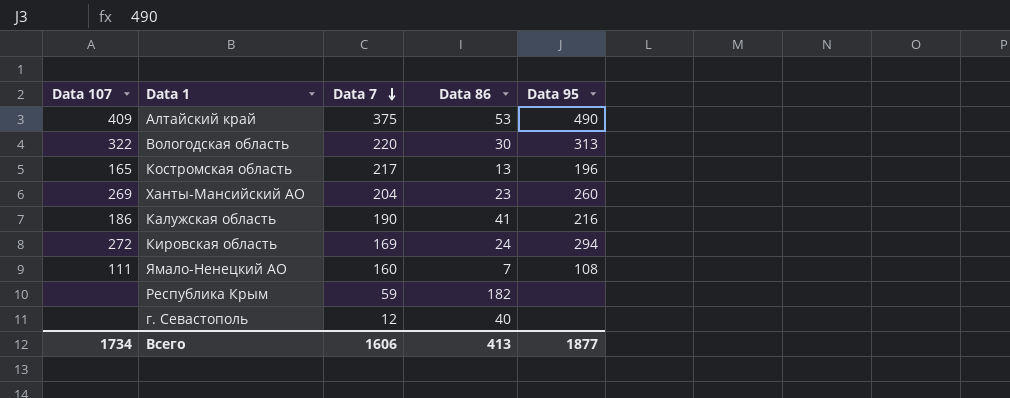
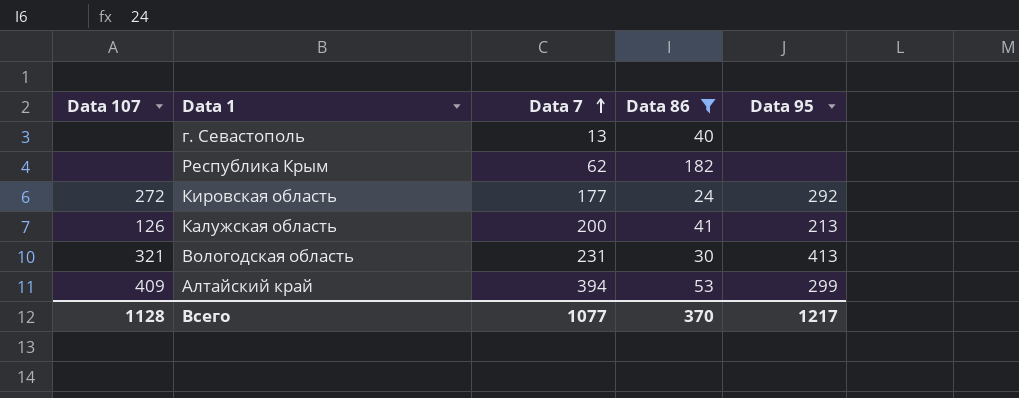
filter: none -> Data 86 >= 24
row order: Data 7 descending -> Data 7 ascending
г. Севастополь | Data 7: 12 -> 13
Республика Крым | Data 7: 59 -> 62
Кировская область | Data 7: 169 -> 177
Кировская область | Data 95: 294 -> 292
Калужская область | Data 107: 186 -> 126
Калужская область | Data 7: 190 -> 200
Калужская область | Data 95: 216 -> 213
Вологодская область | Data 107: 322 -> 321
Вологодская область | Data 7: 220 -> 231
Вологодская область | Data 95: 313 -> 413
Алтайский край | Data 7: 375 -> 394
Алтайский край | Data 95: 490 -> 299
Всего | Data 107: 1734 -> 1128
Всего | Data 7: 1606 -> 1077
Всего | Data 86: 413 -> 370
Всего | Data 95: 1877 -> 1217

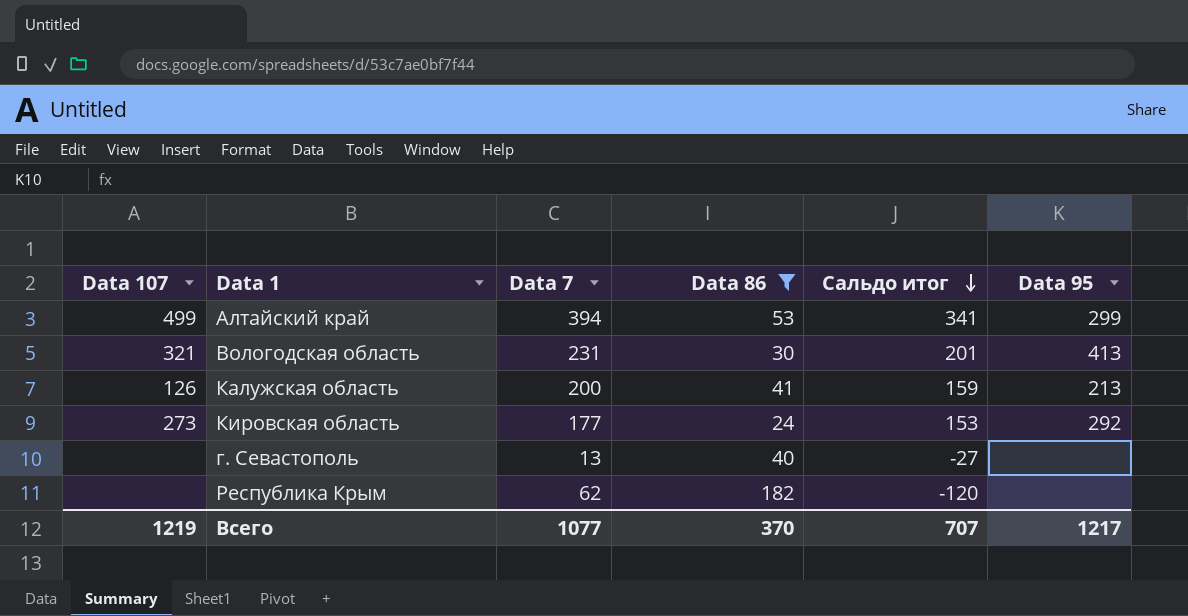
row order: Data 7 ascending -> Сальдо итог descending
column Сальдо итог | formula: none -> [Data 7] - [Data 86]
Алтайский край | Data 107: 409 -> 499
Кировская область | Data 107: 272 -> 273
Всего | Data 107: 1128 -> 1219

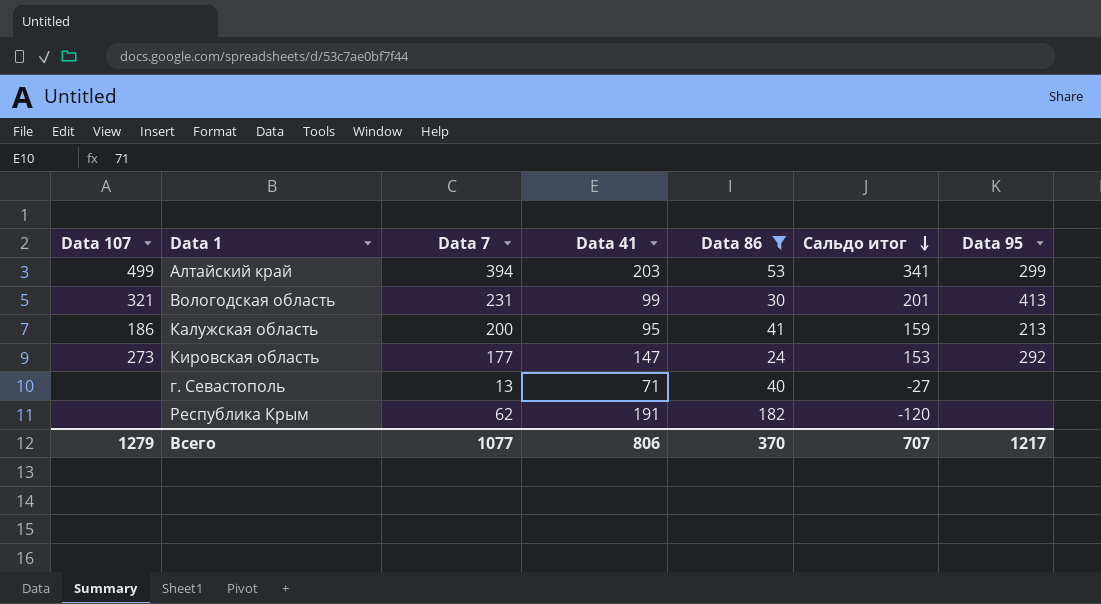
column Data 41 | position: none -> 4
Калужская область | Data 107: 126 -> 186
Всего | Data 107: 1219 -> 1279

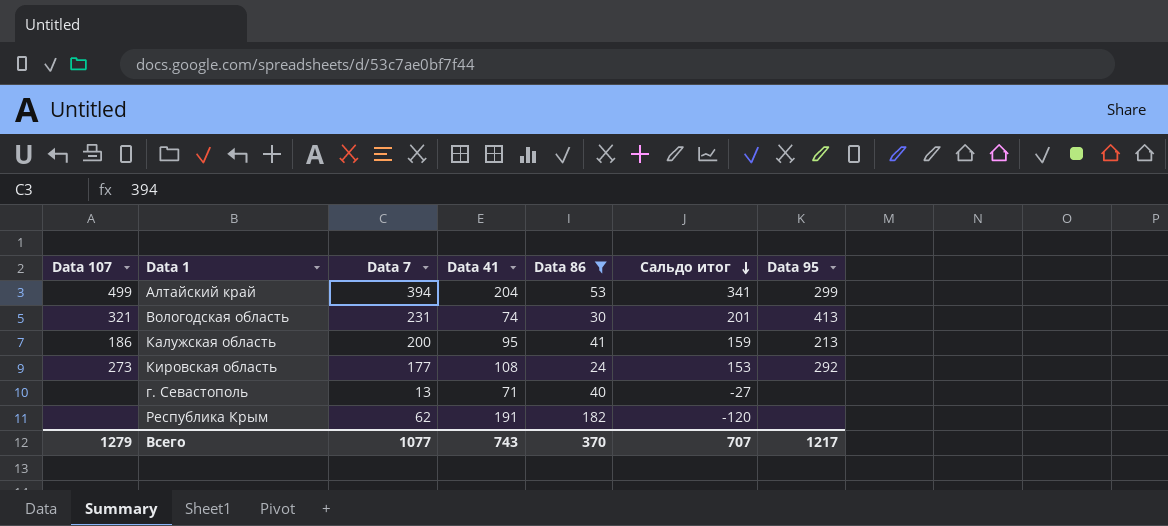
Алтайский край | Data 41: 203 -> 204
Вологодская область | Data 41: 99 -> 74
Кировская область | Data 41: 147 -> 108
Всего | Data 41: 806 -> 743

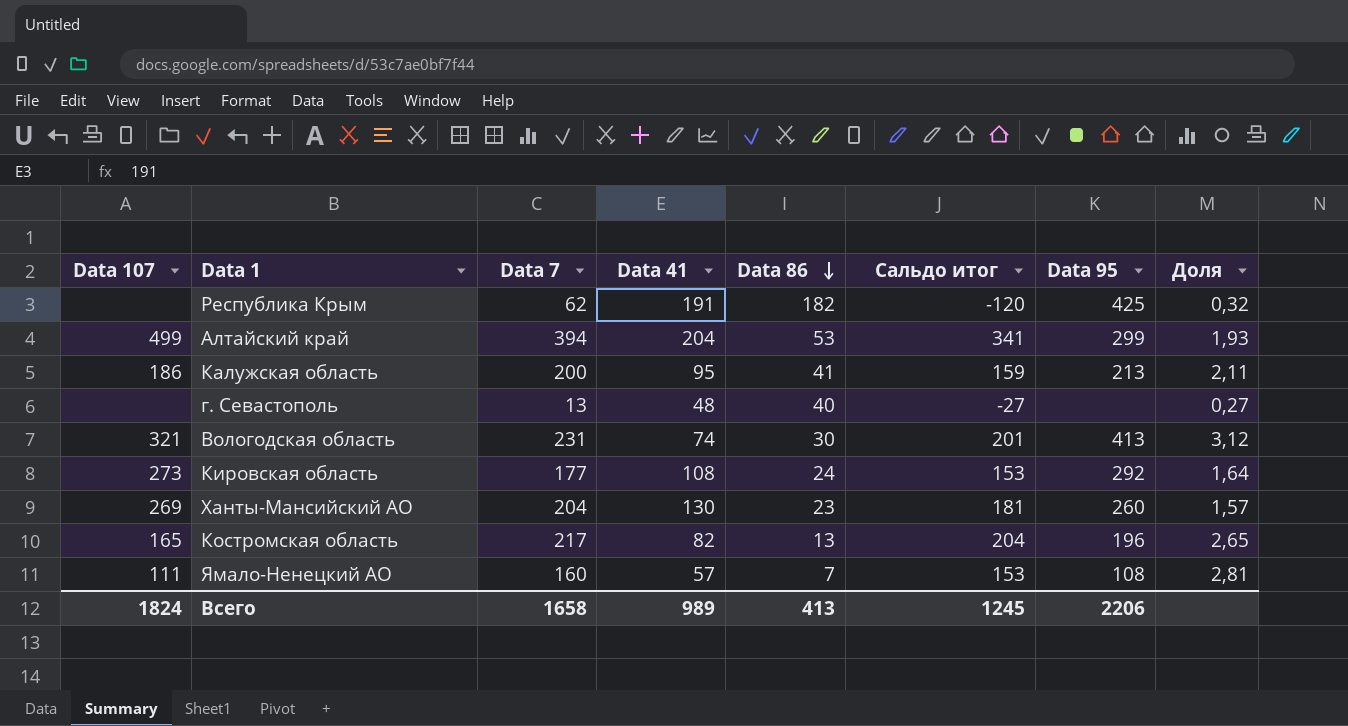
filter: Data 86 >= 24 -> none
row order: Сальдо итог descending -> Data 86 descending
column Доля | formula: none -> [Data 7] / [Data 41]
Республика Крым | Data 95: none -> 425
г. Севастополь | Data 41: 71 -> 48
Всего | Data 107: 1279 -> 1824
Всего | Data 7: 1077 -> 1658
Всего | Data 41: 743 -> 989
Всего | Data 86: 370 -> 413
Всего | Сальдо итог: 707 -> 1245
Всего | Data 95: 1217 -> 2206

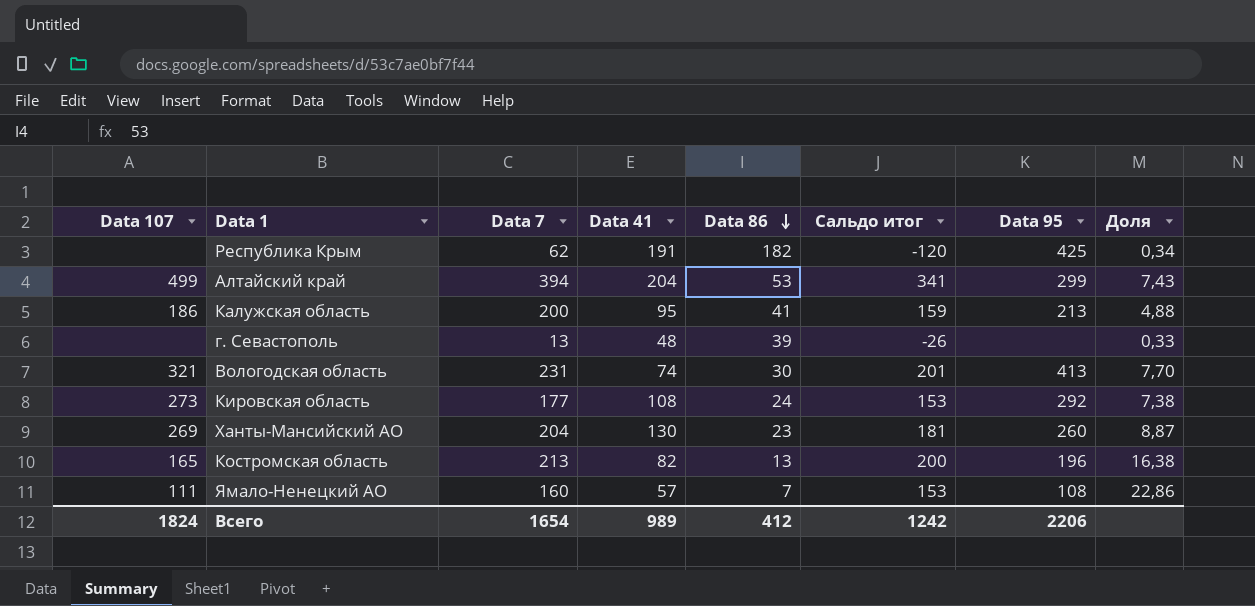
column Доля | formula: [Data 7] / [Data 41] -> [Data 7] / [Data 86]
г. Севастополь | Data 86: 40 -> 39
г. Севастополь | Сальдо итог: -27 -> -26
Костромская область | Data 7: 217 -> 213
Костромская область | Сальдо итог: 204 -> 200
Всего | Data 7: 1658 -> 1654
Всего | Data 86: 413 -> 412
Всего | Сальдо итог: 1245 -> 1242

